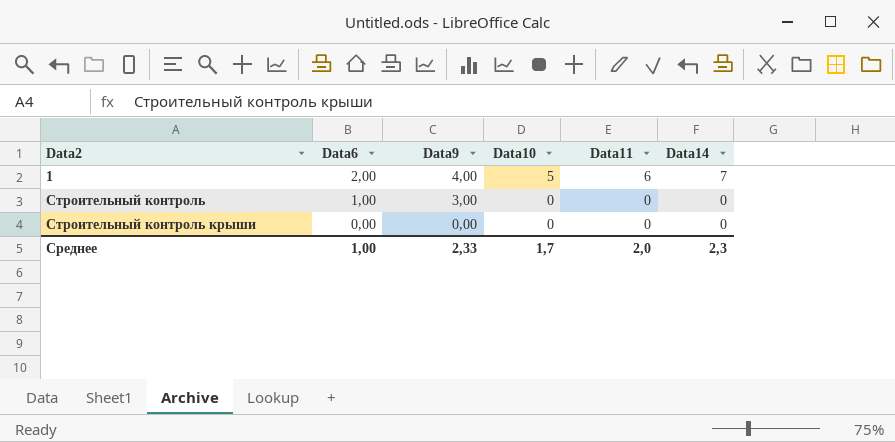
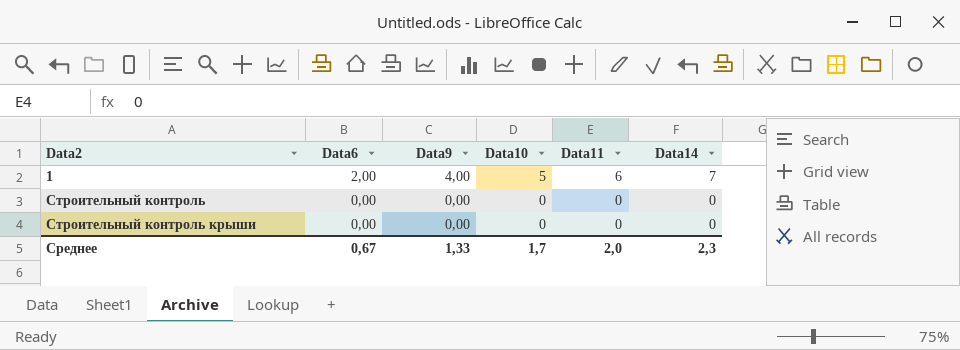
Строительный контроль | Data6: 1,00 -> 0,00
Строительный контроль | Data9: 3,00 -> 0,00
Среднее | Data6: 1,00 -> 0,67
Среднее | Data9: 2,33 -> 1,33

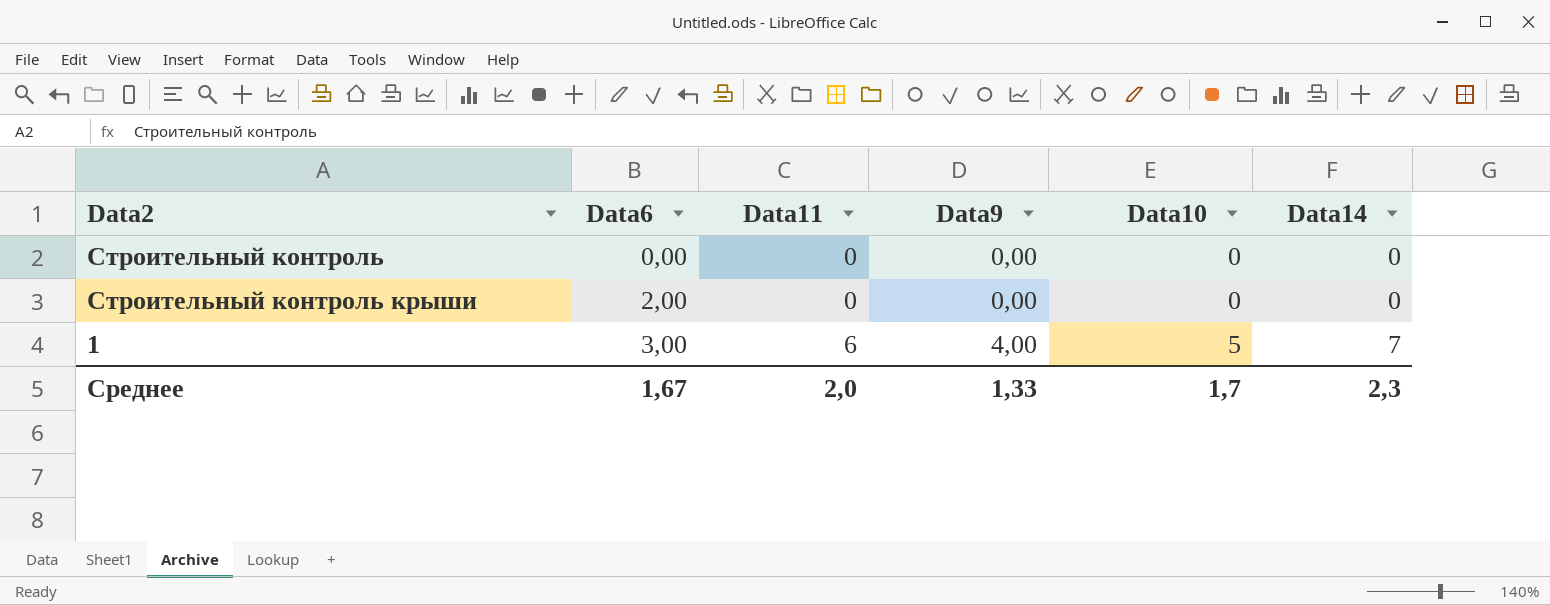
row order: Data2 ascending -> Data6 ascending
column Data11 | position: 5 -> 3
Строительный контроль крыши | Data6: 0,00 -> 2,00
1 | Data6: 2,00 -> 3,00
Среднее | Data6: 0,67 -> 1,67

